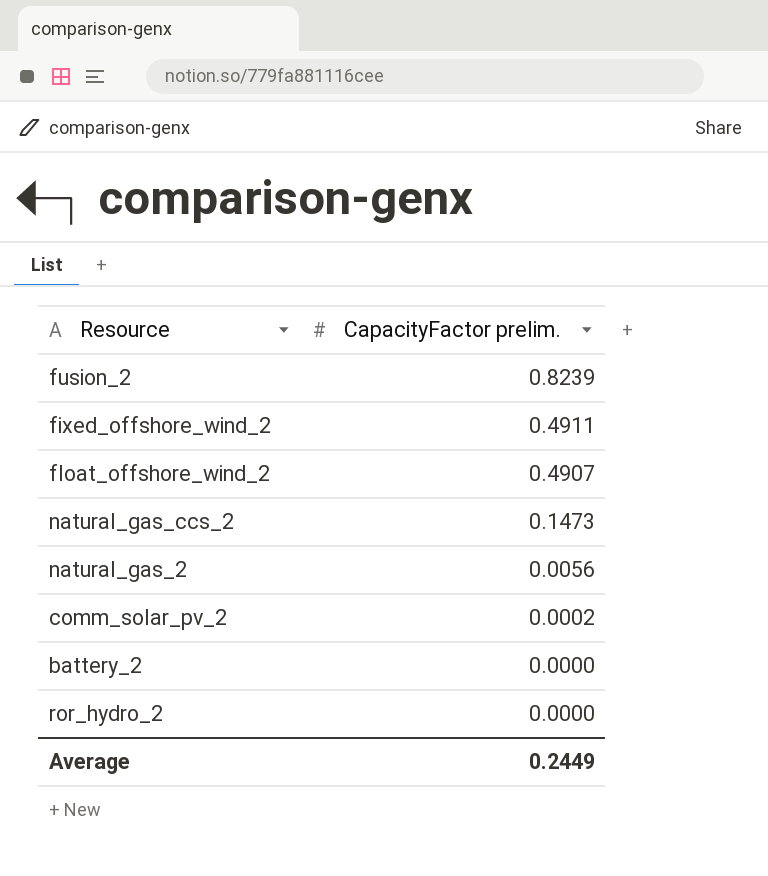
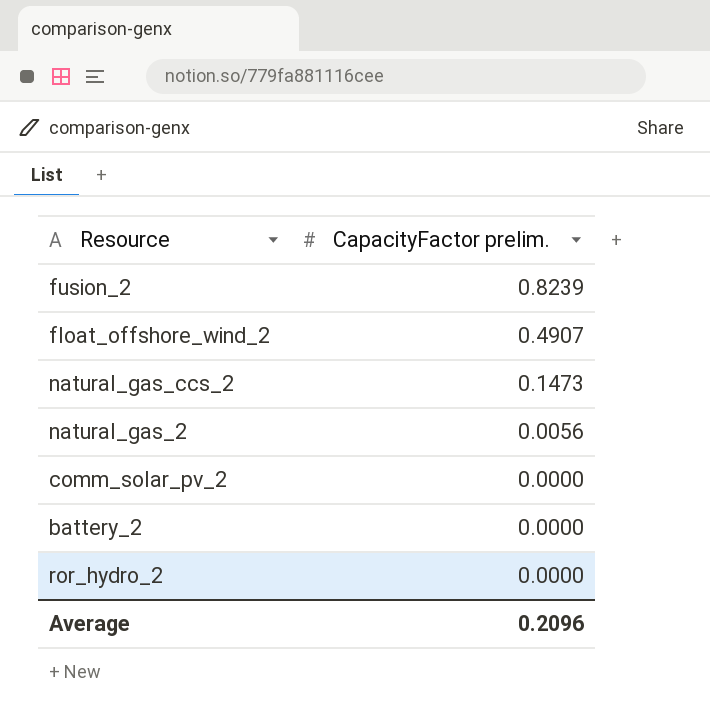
row fixed_offshore_wind_2: 0.4911 -> none
comm_solar_pv_2 | CapacityFactor prelim.: 0.0002 -> 0.0000
Average | CapacityFactor prelim.: 0.2449 -> 0.2096

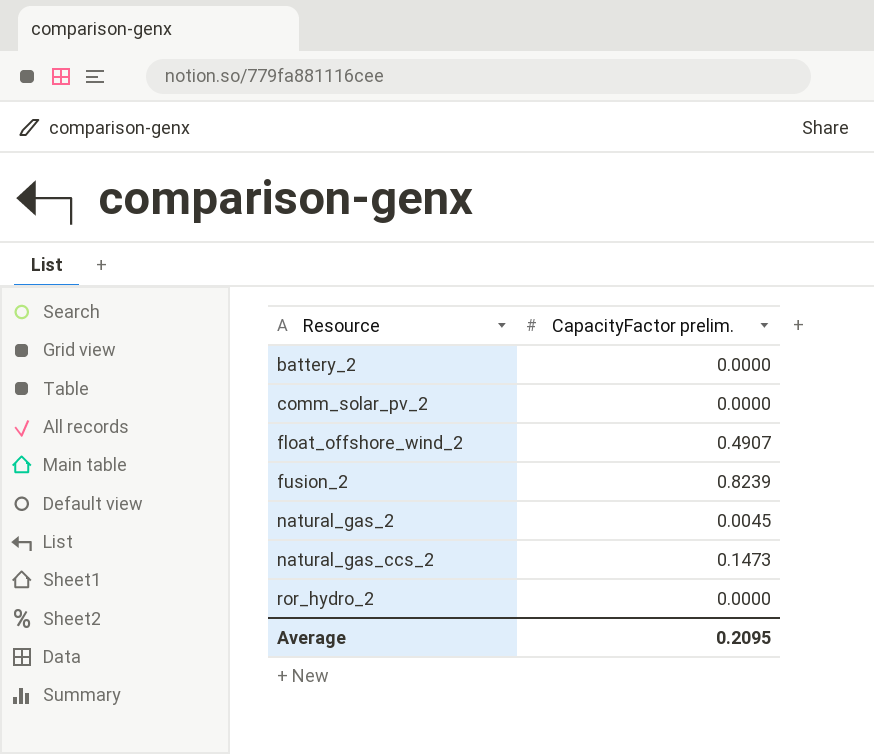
row order: CapacityFactor prelim. descending -> Resource ascending
natural_gas_2 | CapacityFactor prelim.: 0.0056 -> 0.0045
Average | CapacityFactor prelim.: 0.2096 -> 0.2095

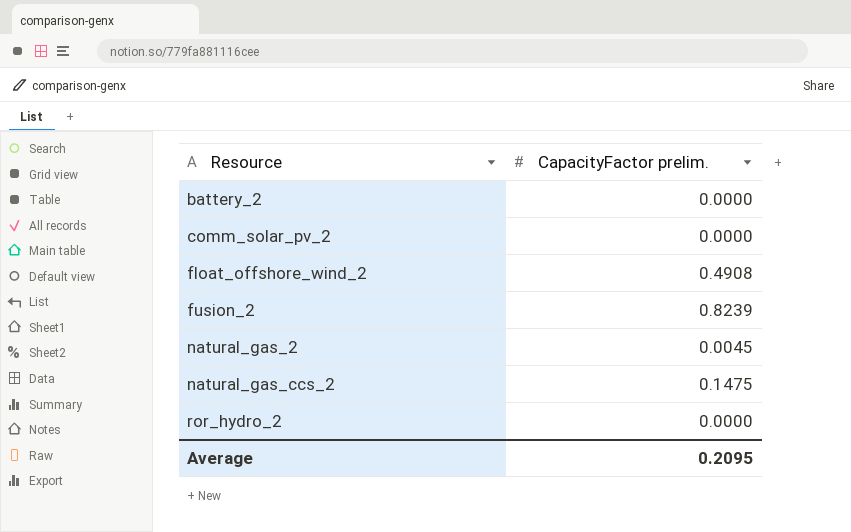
float_offshore_wind_2 | CapacityFactor prelim.: 0.4907 -> 0.4908
natural_gas_ccs_2 | CapacityFactor prelim.: 0.1473 -> 0.1475

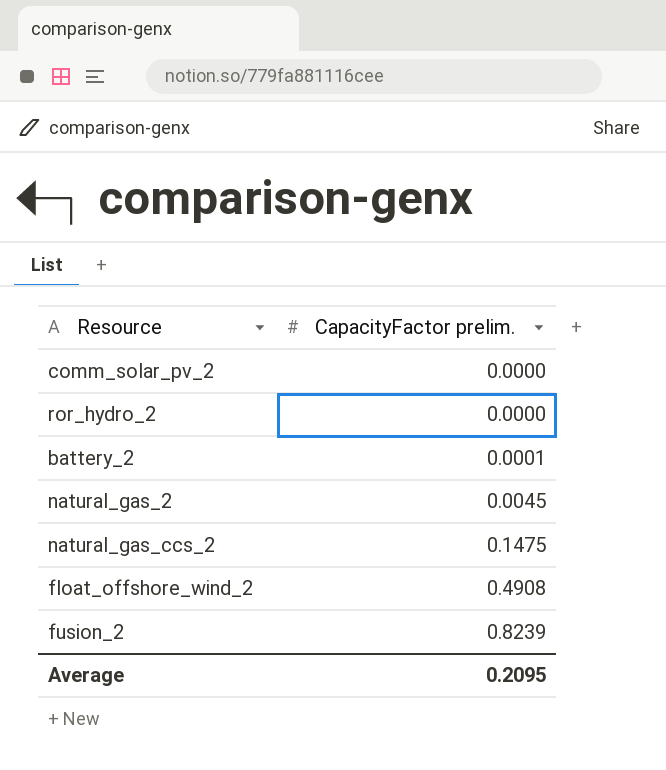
row order: Resource ascending -> CapacityFactor prelim. ascending
battery_2 | CapacityFactor prelim.: 0.0000 -> 0.0001

